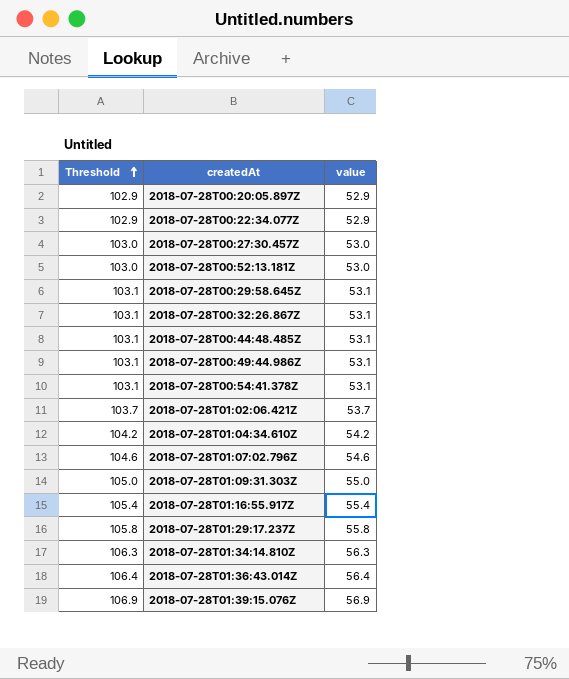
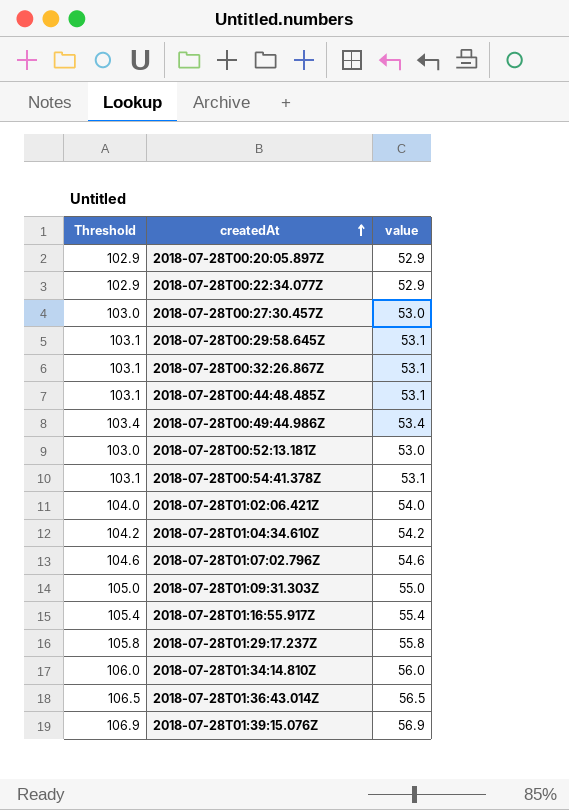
row order: Threshold ascending -> createdAt ascending
2018-07-28T00:49:44.986Z | Threshold: 103.1 -> 103.4
2018-07-28T00:49:44.986Z | value: 53.1 -> 53.4
2018-07-28T01:02:06.421Z | Threshold: 103.7 -> 104.0
2018-07-28T01:02:06.421Z | value: 53.7 -> 54.0
2018-07-28T01:34:14.810Z | Threshold: 106.3 -> 106.0
2018-07-28T01:34:14.810Z | value: 56.3 -> 56.0
2018-07-28T01:36:43.014Z | Threshold: 106.4 -> 106.5
2018-07-28T01:36:43.014Z | value: 56.4 -> 56.5

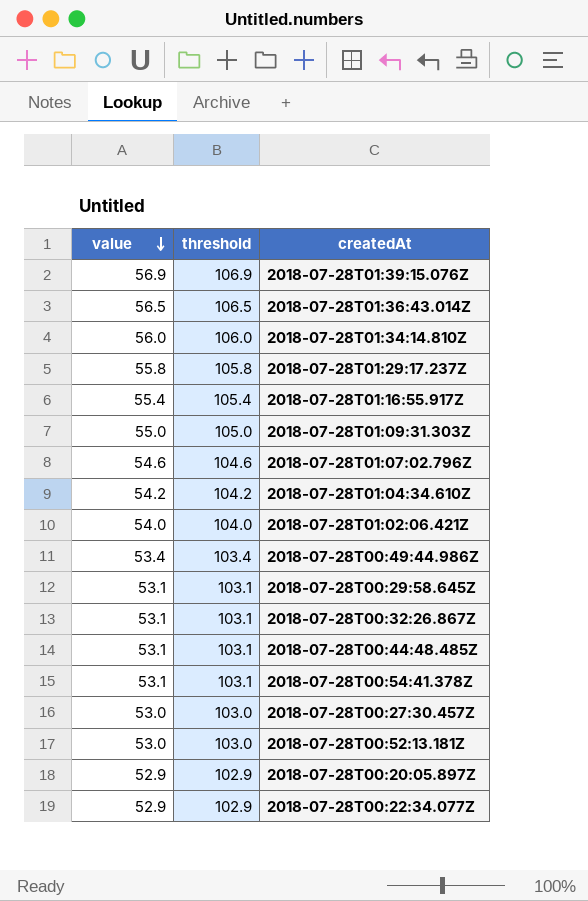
row order: createdAt ascending -> value descending
column value | position: 3 -> 1
column name: Threshold -> threshold

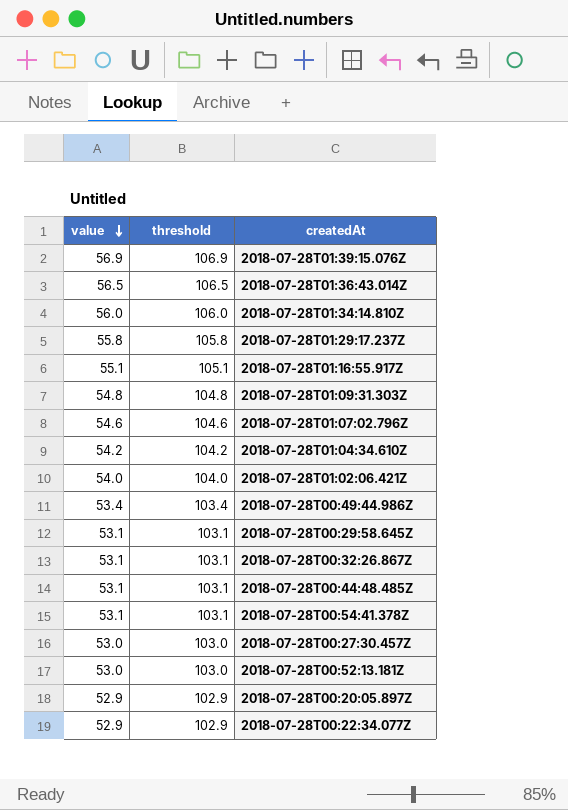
2018-07-28T01:16:55.917Z | value: 55.4 -> 55.1
2018-07-28T01:16:55.917Z | threshold: 105.4 -> 105.1
2018-07-28T01:09:31.303Z | value: 55.0 -> 54.8
2018-07-28T01:09:31.303Z | threshold: 105.0 -> 104.8

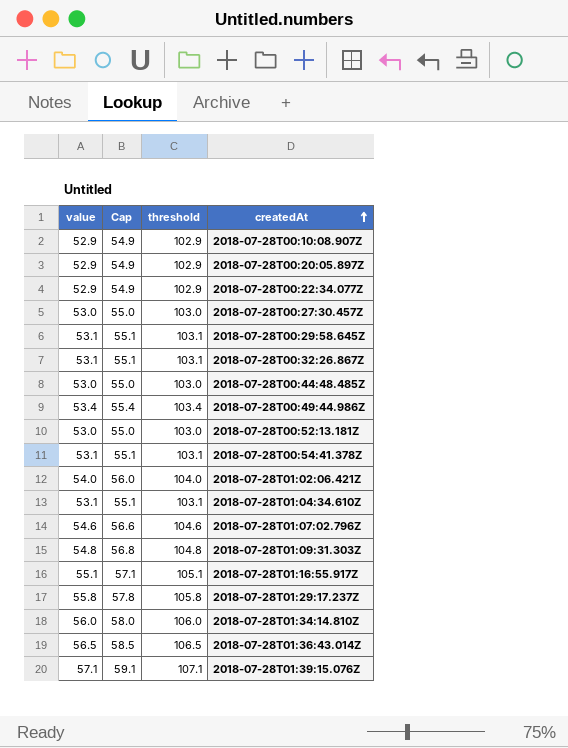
row order: value descending -> createdAt ascending
column Cap | formula: none -> [value] + 2
row 2018-07-28T00:10:08.907Z: none -> 52.9 | 54.9 | 102.9
2018-07-28T00:44:48.485Z | value: 53.1 -> 53.0
2018-07-28T00:44:48.485Z | threshold: 103.1 -> 103.0
2018-07-28T01:04:34.610Z | value: 54.2 -> 53.1
2018-07-28T01:04:34.610Z | threshold: 104.2 -> 103.1
2018-07-28T01:39:15.076Z | value: 56.9 -> 57.1
2018-07-28T01:39:15.076Z | threshold: 106.9 -> 107.1

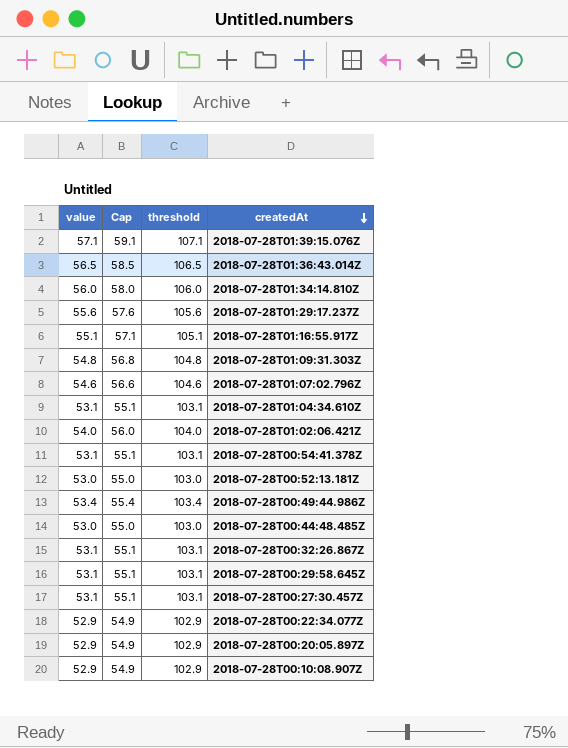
row order: createdAt ascending -> createdAt descending
2018-07-28T01:29:17.237Z | value: 55.8 -> 55.6
2018-07-28T01:29:17.237Z | Cap: 57.8 -> 57.6
2018-07-28T01:29:17.237Z | threshold: 105.8 -> 105.6
2018-07-28T00:27:30.457Z | value: 53.0 -> 53.1
2018-07-28T00:27:30.457Z | Cap: 55.0 -> 55.1
2018-07-28T00:27:30.457Z | threshold: 103.0 -> 103.1

